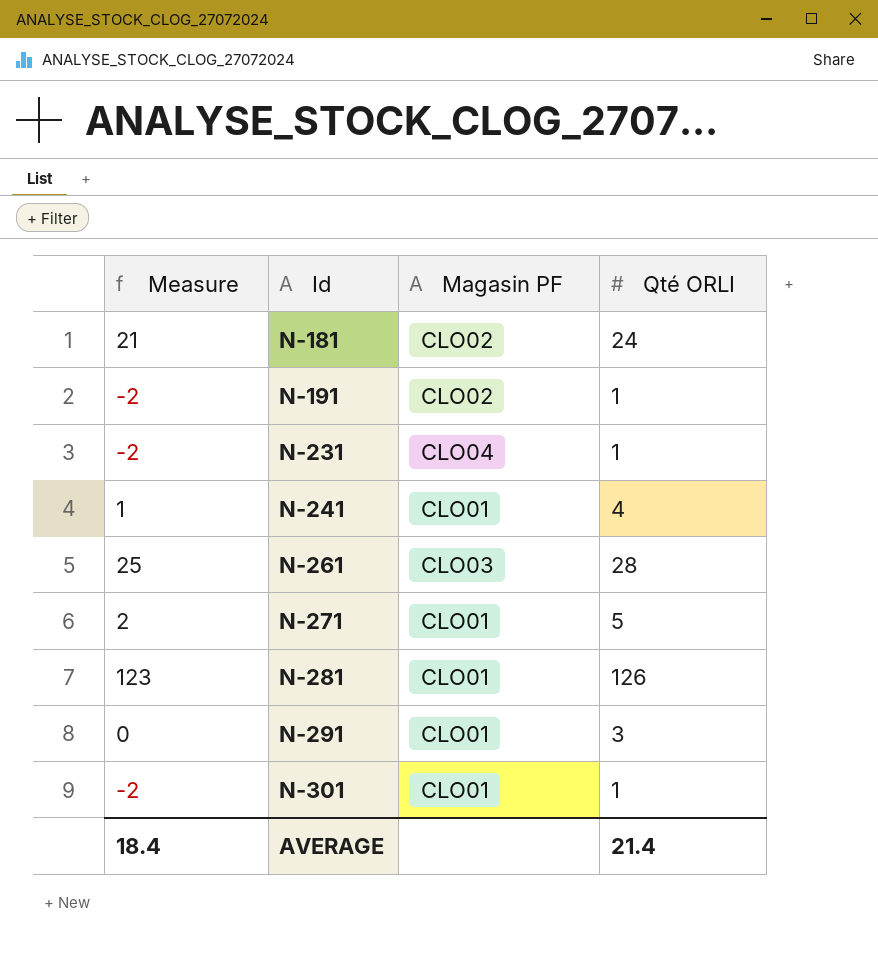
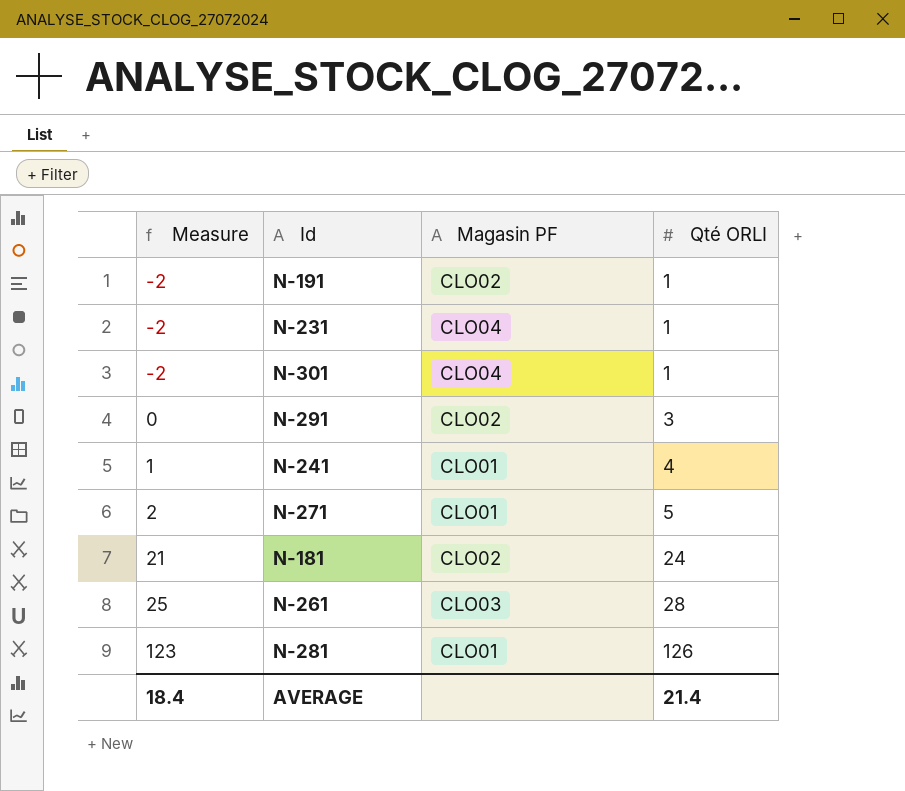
row order: Id ascending -> Measure ascending
N-301 | Magasin PF: CLO01 -> CLO04
N-291 | Magasin PF: CLO01 -> CLO02

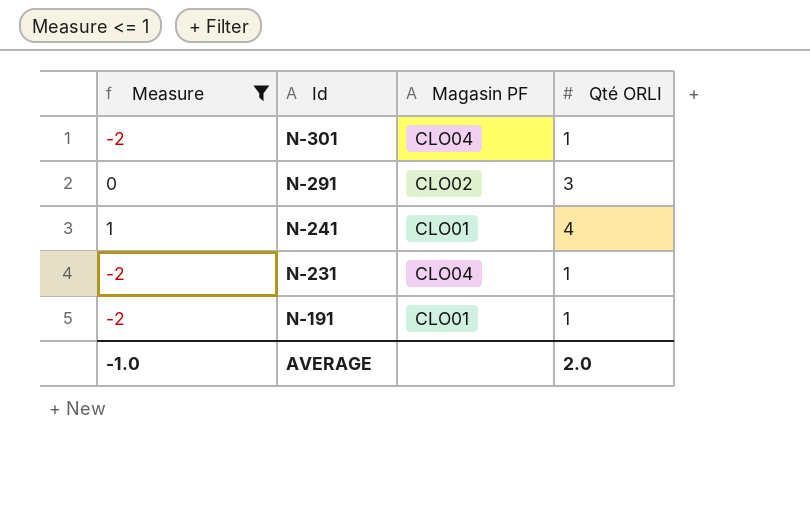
filter: none -> Measure <= 1
row order: Measure ascending -> Id descending
N-191 | Magasin PF: CLO02 -> CLO01
AVERAGE | Measure: 18.4 -> -1.0
AVERAGE | Qté ORLI: 21.4 -> 2.0

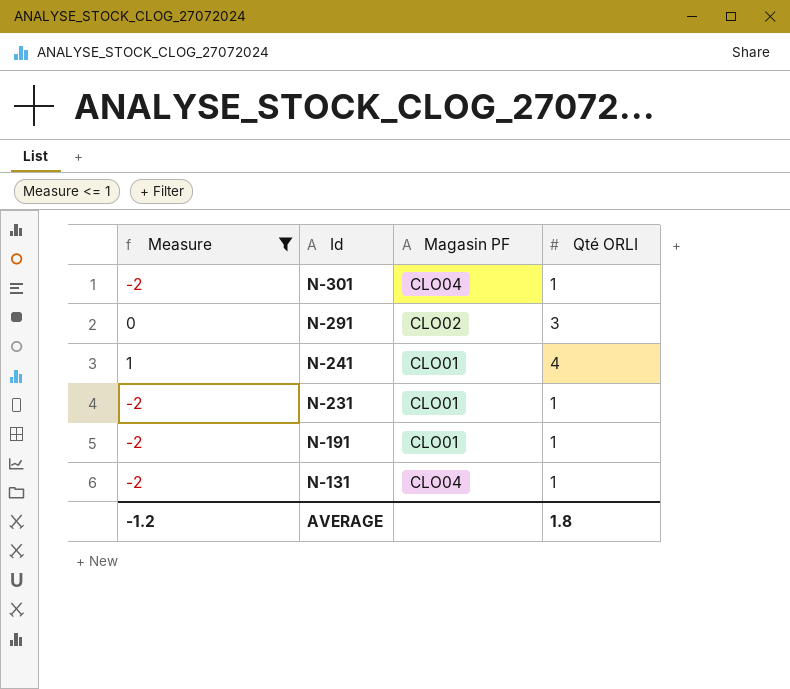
N-231 | Magasin PF: CLO04 -> CLO01
row N-131: none -> -2 | CLO04 | 1
AVERAGE | Measure: -1.0 -> -1.2
AVERAGE | Qté ORLI: 2.0 -> 1.8

